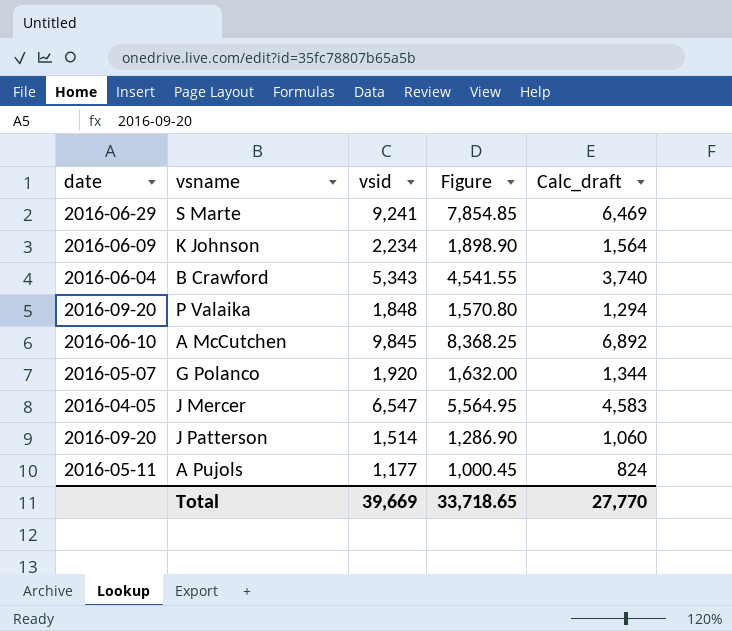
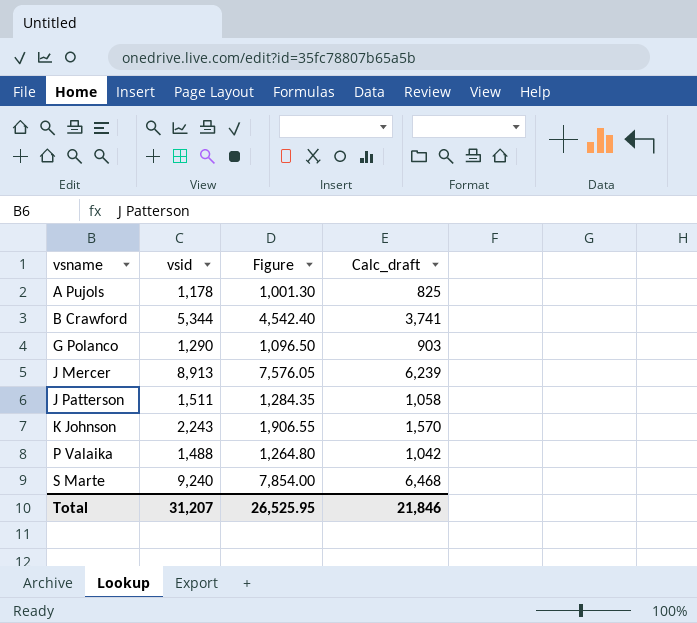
row order: none -> vsname ascending
column date | position: 1 -> none
row A McCutchen: 2016-06-10 | 9,845 | 8,368.25 | 6,892 -> none
A Pujols | vsid: 1,177 -> 1,178
A Pujols | Figure: 1,000.45 -> 1,001.30
A Pujols | Calc_draft: 824 -> 825
B Crawford | vsid: 5,343 -> 5,344
B Crawford | Figure: 4,541.55 -> 4,542.40
B Crawford | Calc_draft: 3,740 -> 3,741
G Polanco | vsid: 1,920 -> 1,290
G Polanco | Figure: 1,632.00 -> 1,096.50
G Polanco | Calc_draft: 1,344 -> 903
J Mercer | vsid: 6,547 -> 8,913
J Mercer | Figure: 5,564.95 -> 7,576.05
J Mercer | Calc_draft: 4,583 -> 6,239
J Patterson | vsid: 1,514 -> 1,511
J Patterson | Figure: 1,286.90 -> 1,284.35
J Patterson | Calc_draft: 1,060 -> 1,058
K Johnson | vsid: 2,234 -> 2,243
K Johnson | Figure: 1,898.90 -> 1,906.55
K Johnson | Calc_draft: 1,564 -> 1,570
P Valaika | vsid: 1,848 -> 1,488
P Valaika | Figure: 1,570.80 -> 1,264.80
P Valaika | Calc_draft: 1,294 -> 1,042
S Marte | vsid: 9,241 -> 9,240
S Marte | Figure: 7,854.85 -> 7,854.00
S Marte | Calc_draft: 6,469 -> 6,468
Total | vsid: 39,669 -> 31,207
Total | Figure: 33,718.65 -> 26,525.95
Total | Calc_draft: 27,770 -> 21,846

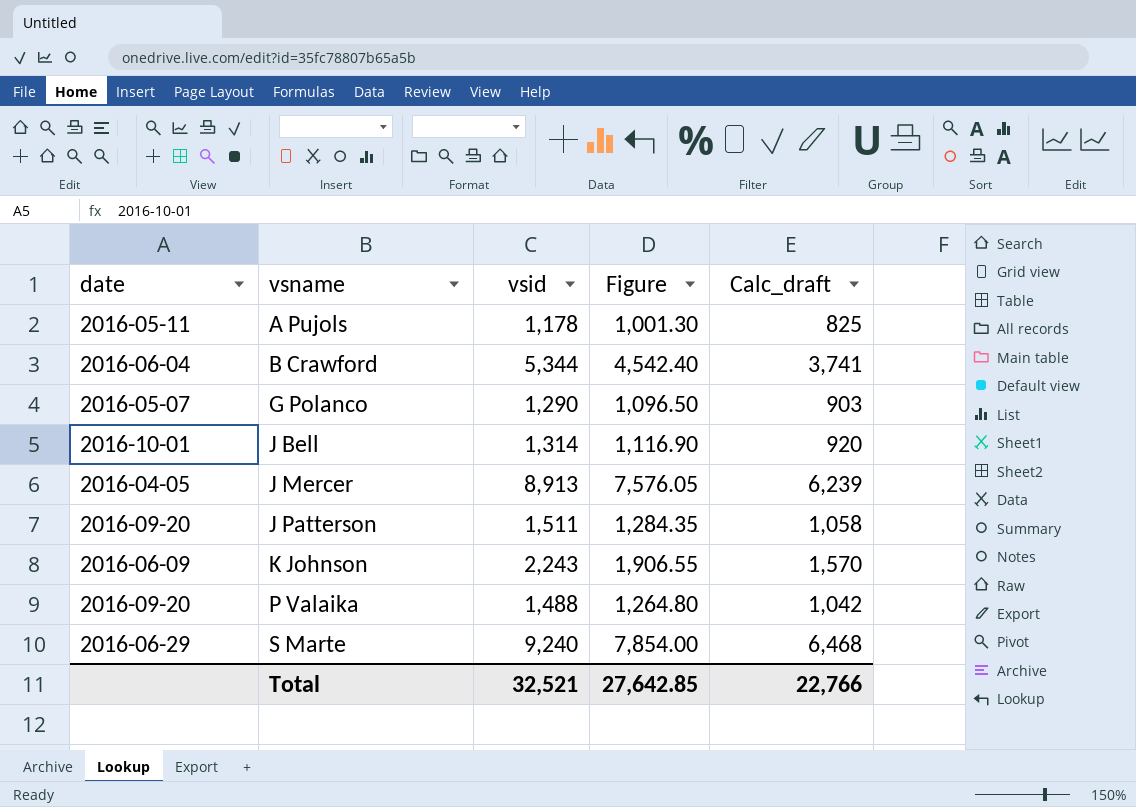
column date | position: none -> 1
row J Bell: none -> 2016-10-01 | 1,314 | 1,116.90 | 920
Total | vsid: 31,207 -> 32,521
Total | Figure: 26,525.95 -> 27,642.85
Total | Calc_draft: 21,846 -> 22,766

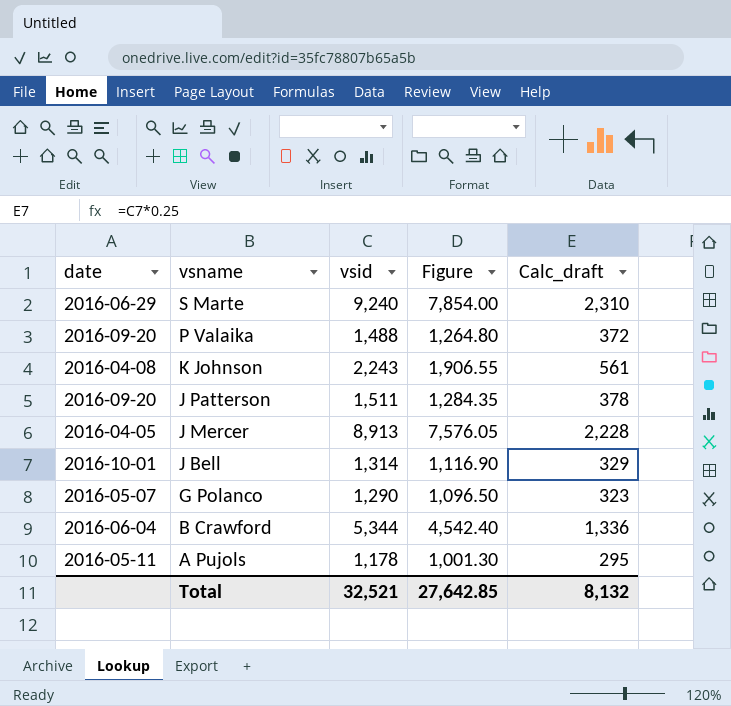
row order: vsname ascending -> vsname descending
column Calc_draft | formula: [vsid] * 0.7 -> [vsid] * 0.25
K Johnson | date: 2016-06-09 -> 2016-04-08
Total | Calc_draft: 22,766 -> 8,132

